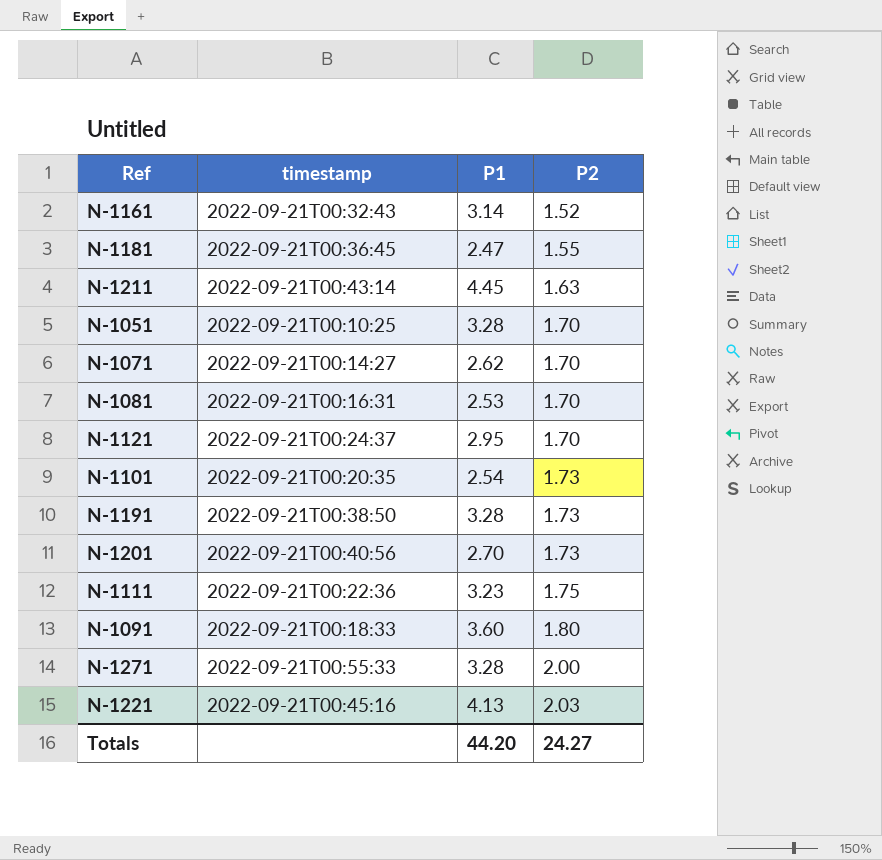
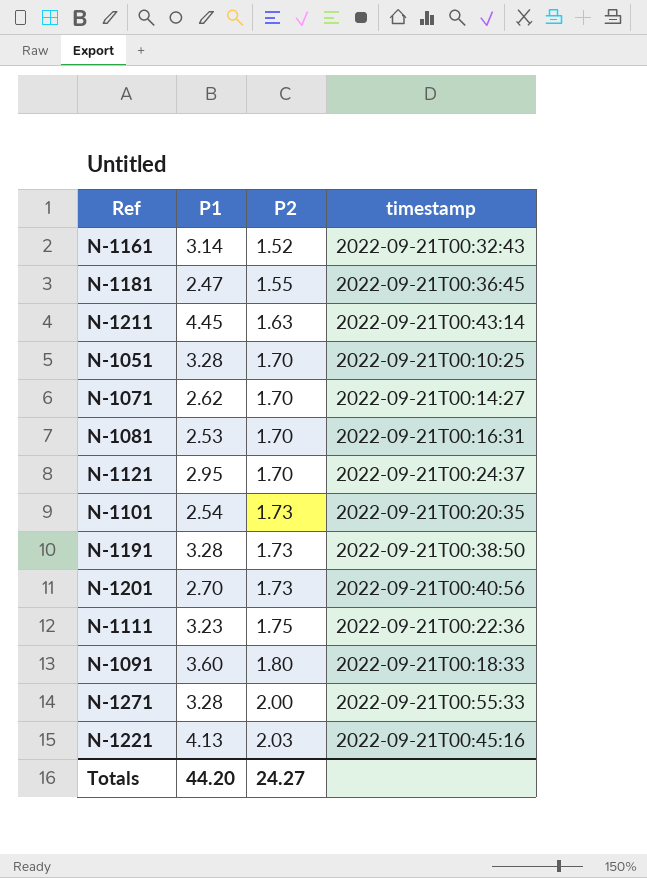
column timestamp | position: 2 -> 4

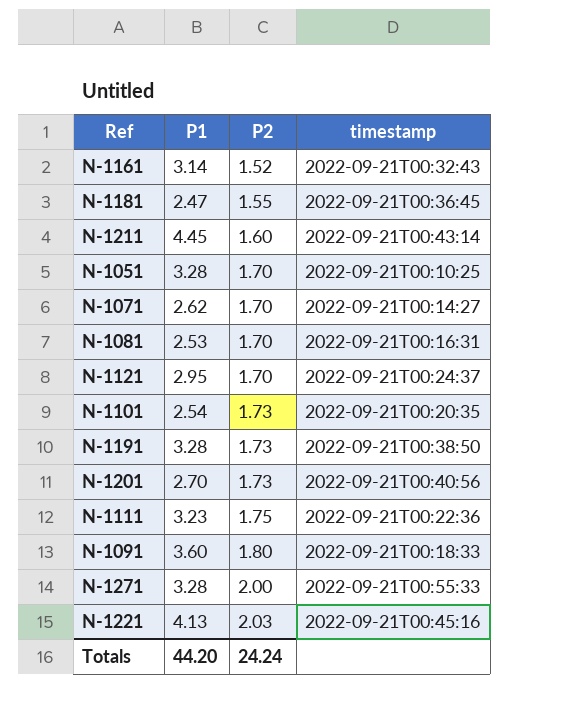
N-1211 | P2: 1.63 -> 1.60
Totals | P2: 24.27 -> 24.24

